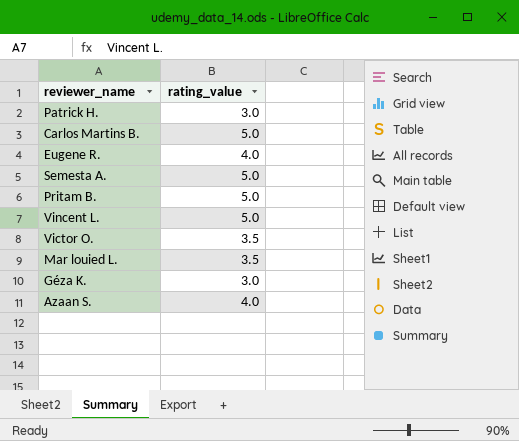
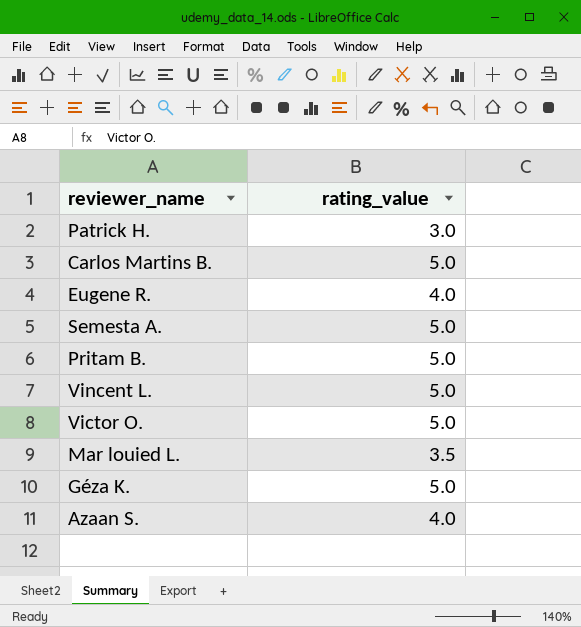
Victor O. | rating_value: 3.5 -> 5.0
Géza K. | rating_value: 3.0 -> 5.0

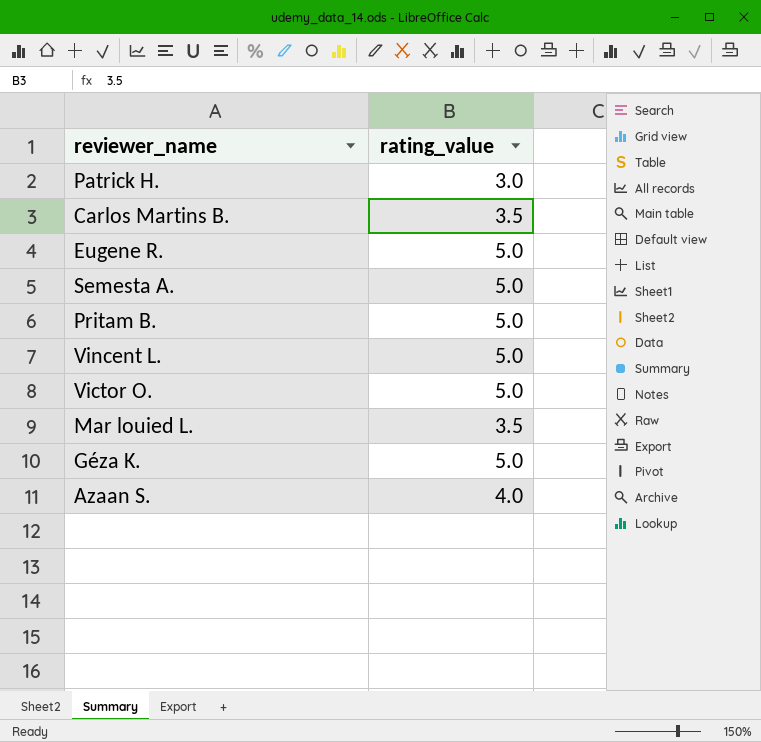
Carlos Martins B. | rating_value: 5.0 -> 3.5
Eugene R. | rating_value: 4.0 -> 5.0

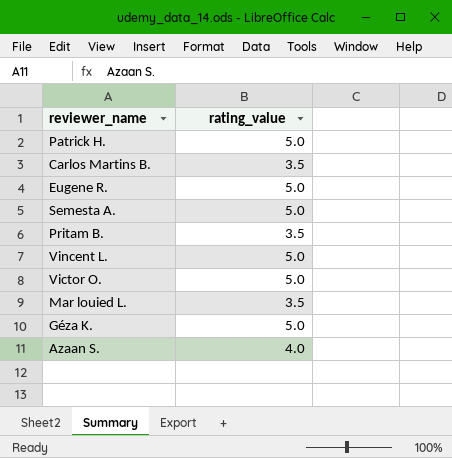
Patrick H. | rating_value: 3.0 -> 5.0
Pritam B. | rating_value: 5.0 -> 3.5

